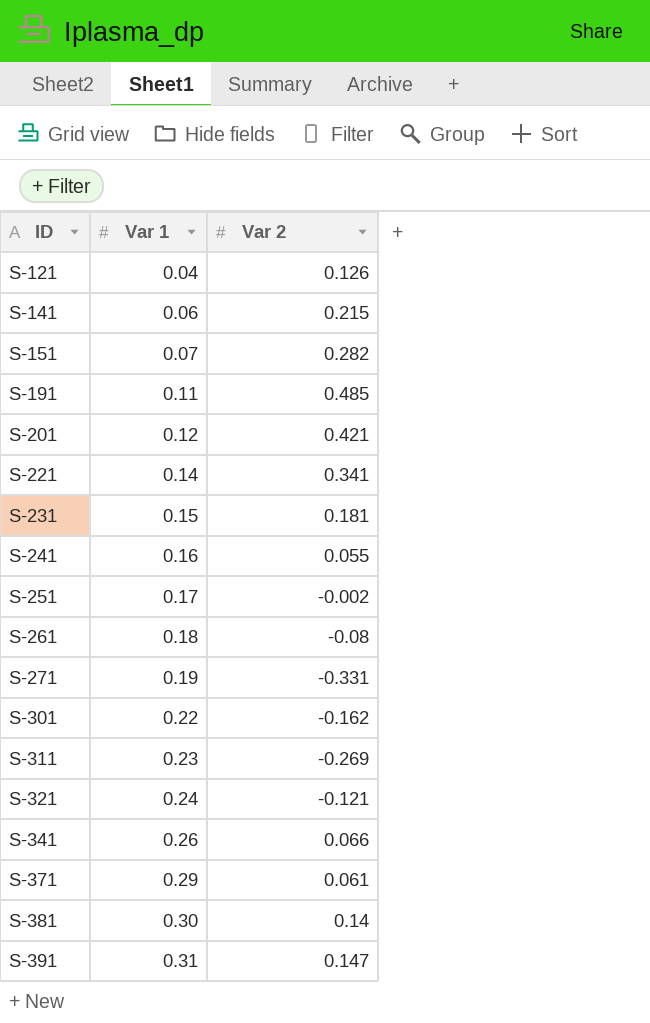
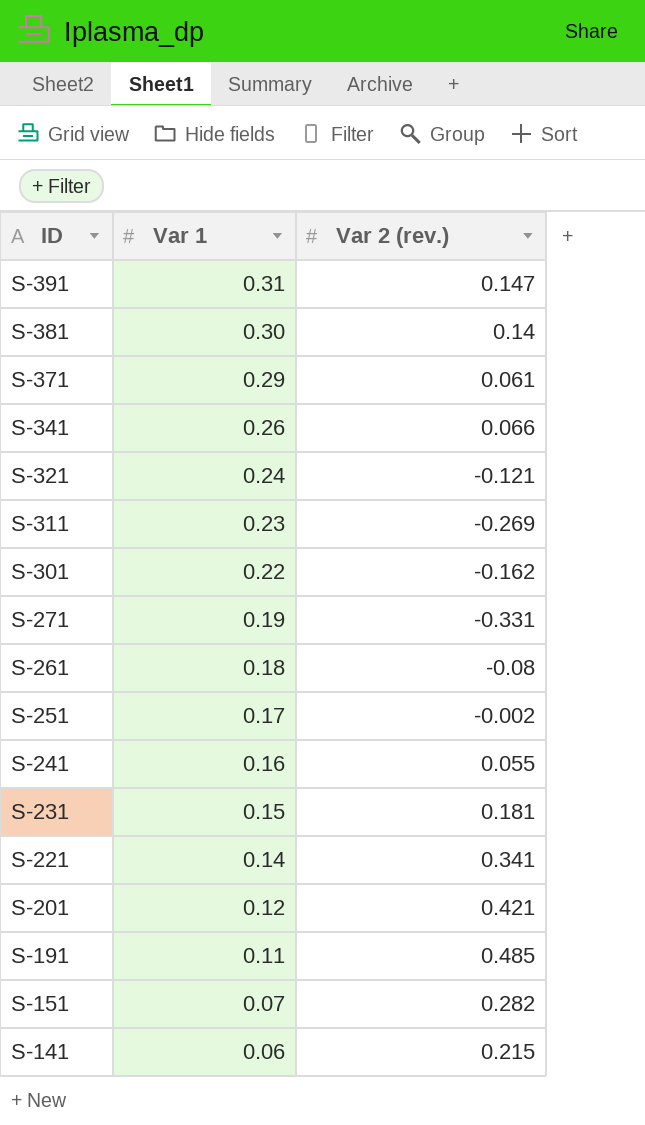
row order: ID ascending -> ID descending
column name: Var 2 -> Var 2 (rev.)
row S-121: 0.04 | 0.126 -> none

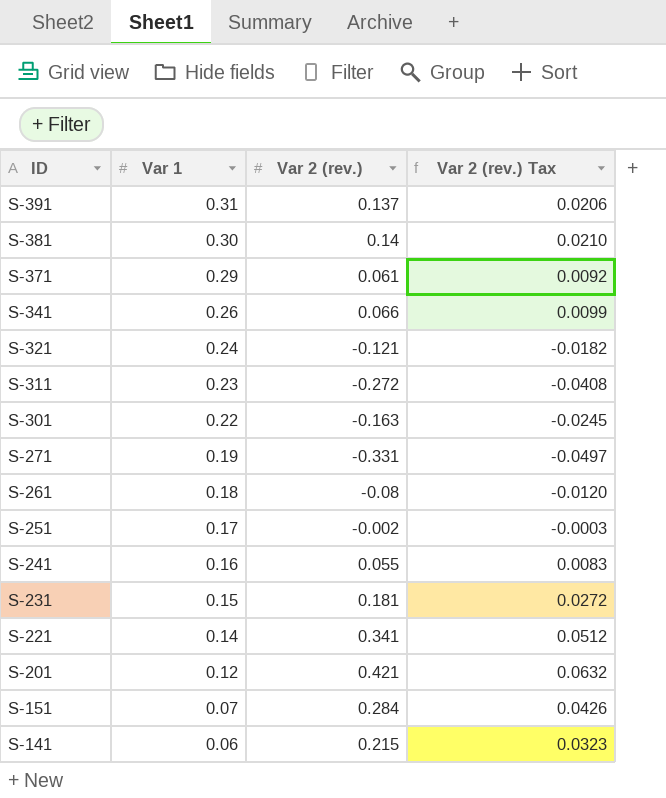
column Var 2 (rev.) Tax | formula: none -> [Var 2 (rev.)] * 0.15
row S-191: 0.11 | 0.485 -> none
S-391 | Var 2 (rev.): 0.147 -> 0.137
S-311 | Var 2 (rev.): -0.269 -> -0.272
S-301 | Var 2 (rev.): -0.162 -> -0.163
S-151 | Var 2 (rev.): 0.282 -> 0.284

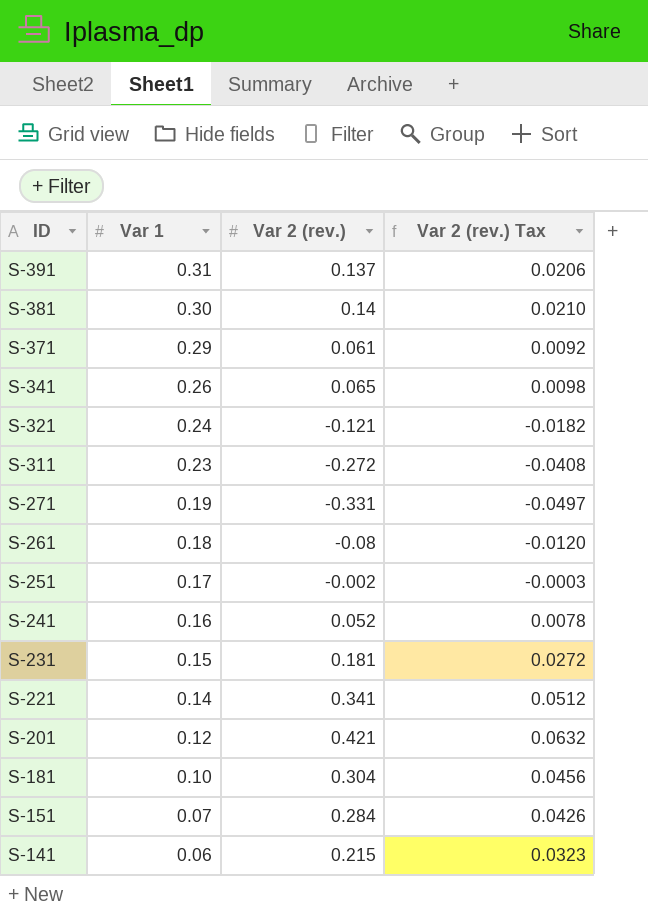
row S-301: 0.22 | -0.163 | -0.0245 -> none
S-341 | Var 2 (rev.): 0.066 -> 0.065
S-341 | Var 2 (rev.) Tax: 0.0099 -> 0.0098
S-241 | Var 2 (rev.): 0.055 -> 0.052
S-241 | Var 2 (rev.) Tax: 0.0083 -> 0.0078
row S-181: none -> 0.10 | 0.304 | 0.0456

